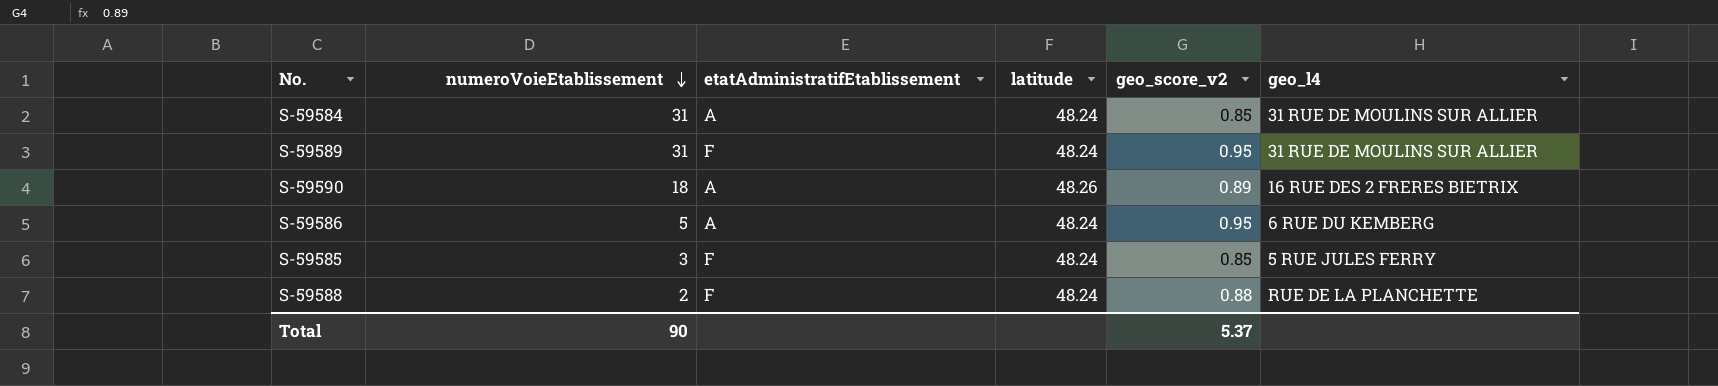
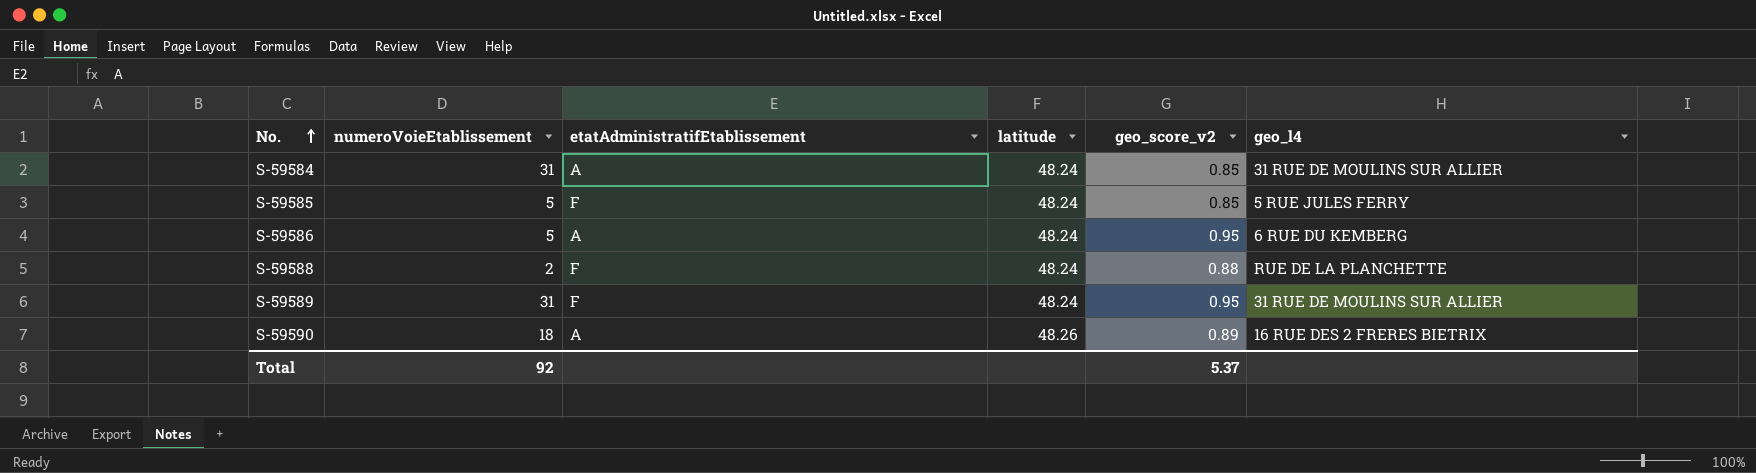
row order: numeroVoieEtablissement descending -> No. ascending
S-59585 | numeroVoieEtablissement: 3 -> 5
Total | numeroVoieEtablissement: 90 -> 92

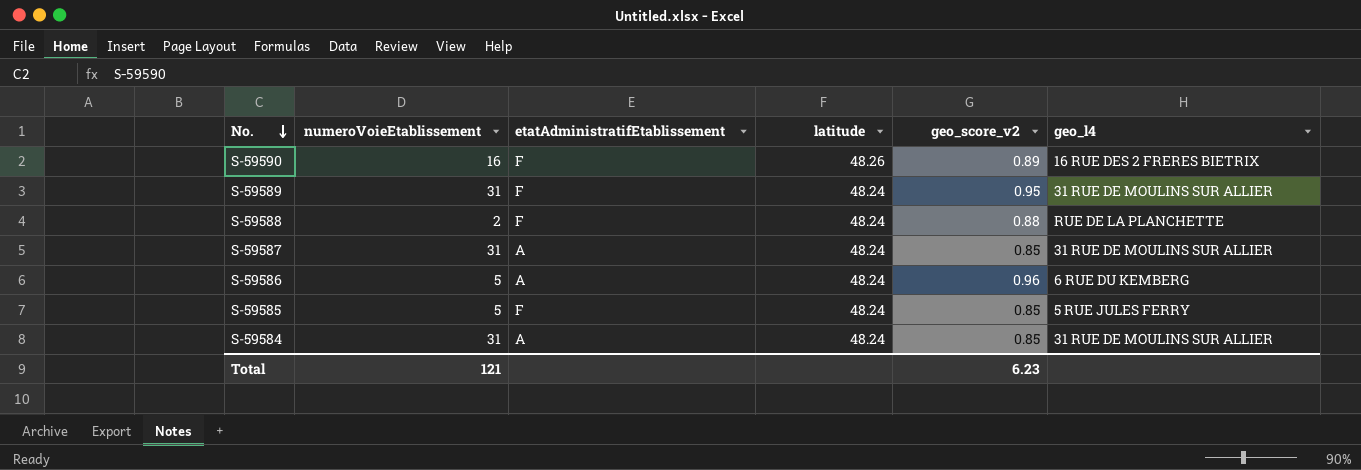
row order: No. ascending -> No. descending
S-59590 | numeroVoieEtablissement: 18 -> 16
S-59590 | etatAdministratifEtablissement: A -> F
row S-59587: none -> 31 | A | 48.24 | 0.85 | 31 RUE DE MOULINS SUR ALLIER
S-59586 | geo_score_v2: 0.95 -> 0.96
Total | numeroVoieEtablissement: 92 -> 121
Total | geo_score_v2: 5.37 -> 6.23

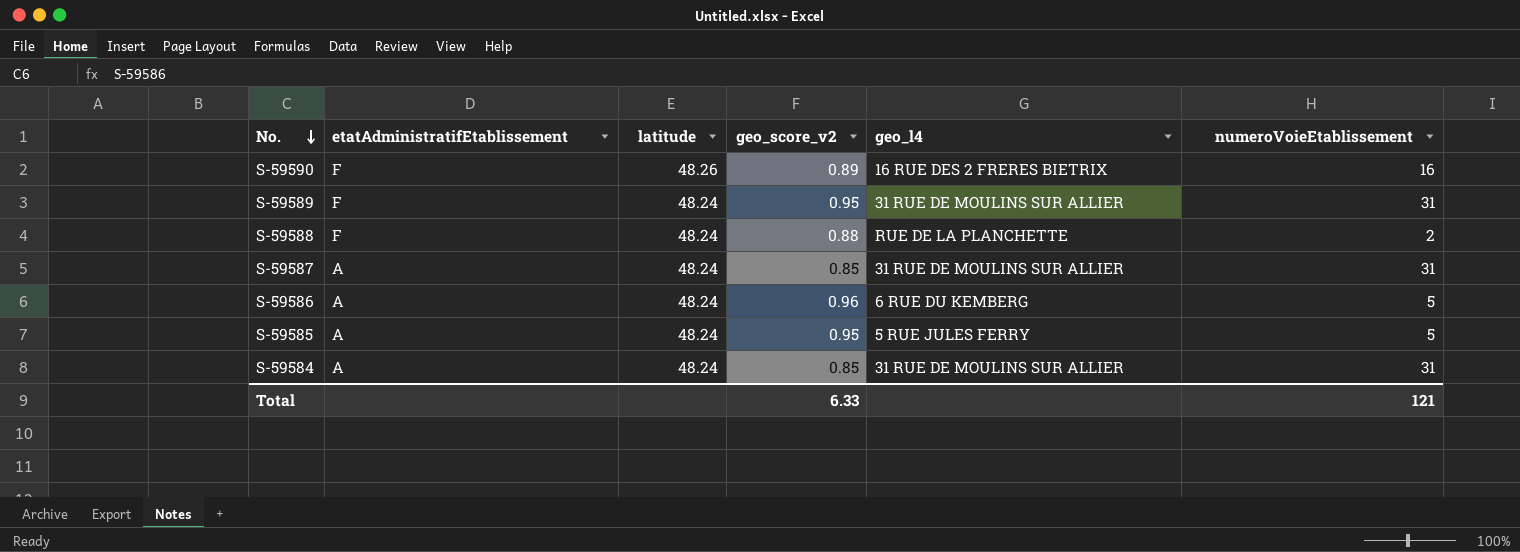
column numeroVoieEtablissement | position: 2 -> 6
S-59585 | etatAdministratifEtablissement: F -> A
S-59585 | geo_score_v2: 0.85 -> 0.95
Total | geo_score_v2: 6.23 -> 6.33

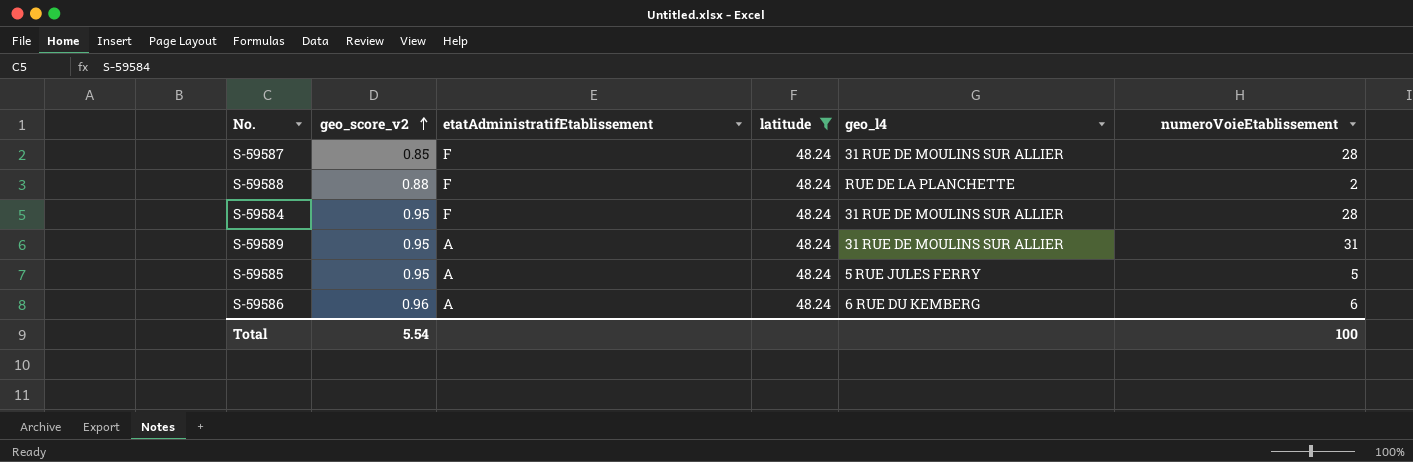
filter: none -> latitude = 48.24
row order: No. descending -> geo_score_v2 ascending
column geo_score_v2 | position: 4 -> 2
S-59587 | etatAdministratifEtablissement: A -> F
S-59587 | numeroVoieEtablissement: 31 -> 28
S-59584 | geo_score_v2: 0.85 -> 0.95
S-59584 | etatAdministratifEtablissement: A -> F
S-59584 | numeroVoieEtablissement: 31 -> 28
S-59589 | etatAdministratifEtablissement: F -> A
S-59586 | numeroVoieEtablissement: 5 -> 6
Total | geo_score_v2: 6.33 -> 5.54
Total | numeroVoieEtablissement: 121 -> 100

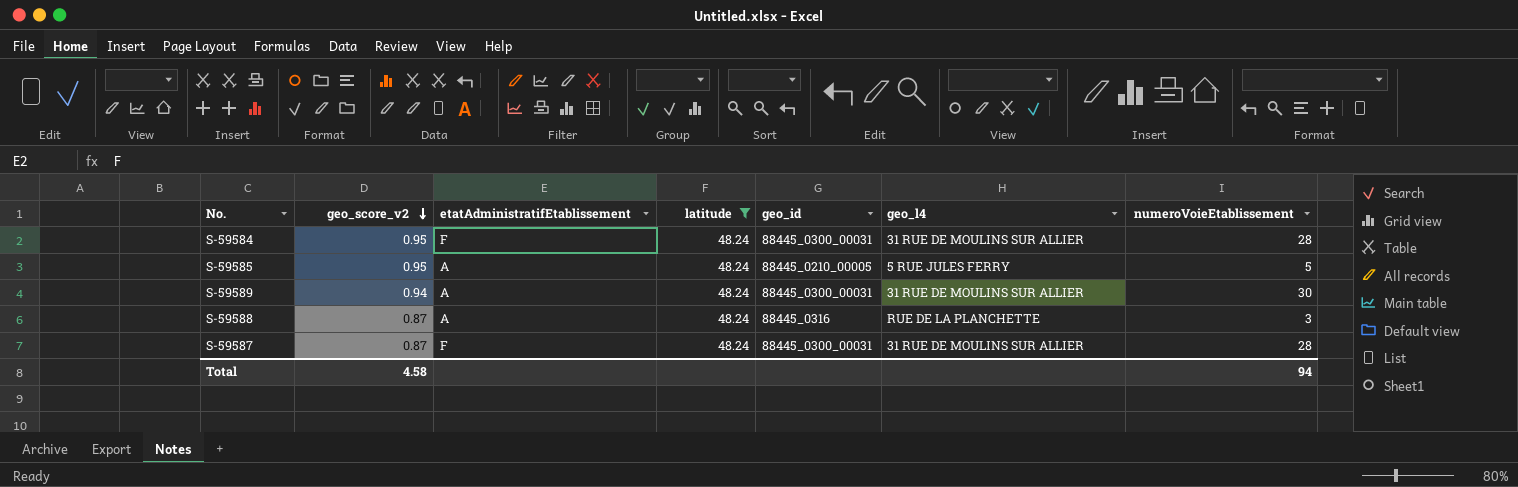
row order: geo_score_v2 ascending -> geo_score_v2 descending
column geo_id | position: none -> 5
row S-59586: 0.96 | A | 48.24 | 6 RUE DU KEMBERG | 6 -> none
S-59589 | geo_score_v2: 0.95 -> 0.94
S-59589 | numeroVoieEtablissement: 31 -> 30
S-59588 | geo_score_v2: 0.88 -> 0.87
S-59588 | etatAdministratifEtablissement: F -> A
S-59588 | numeroVoieEtablissement: 2 -> 3
S-59587 | geo_score_v2: 0.85 -> 0.87
Total | geo_score_v2: 5.54 -> 4.58
Total | numeroVoieEtablissement: 100 -> 94

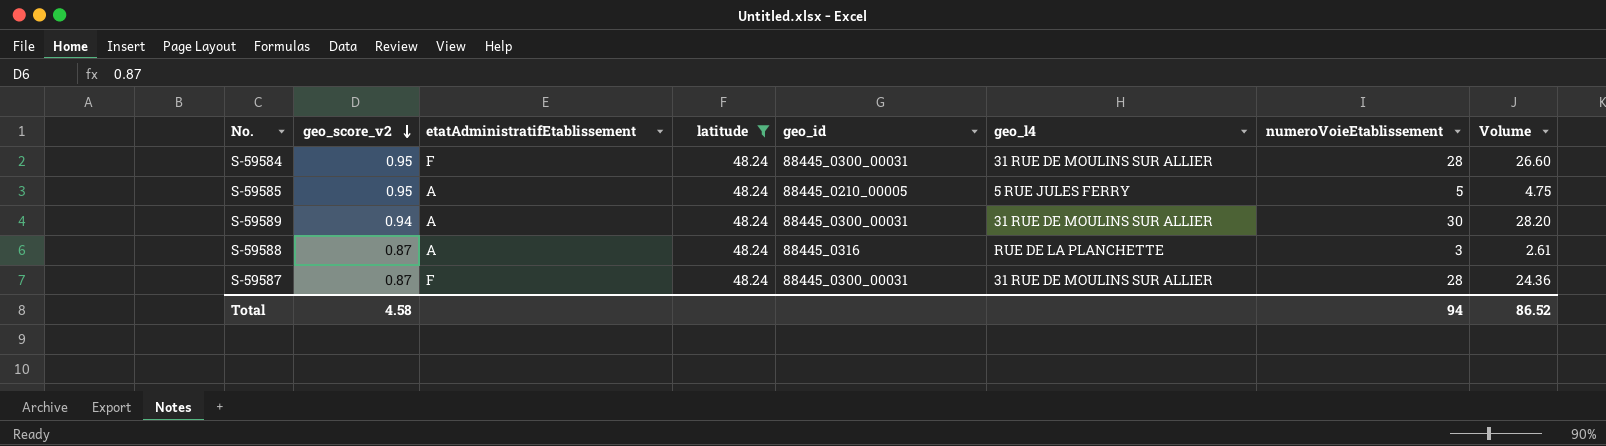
column Volume | formula: none -> [geo_score_v2] * [numeroVoieEtablissement]

